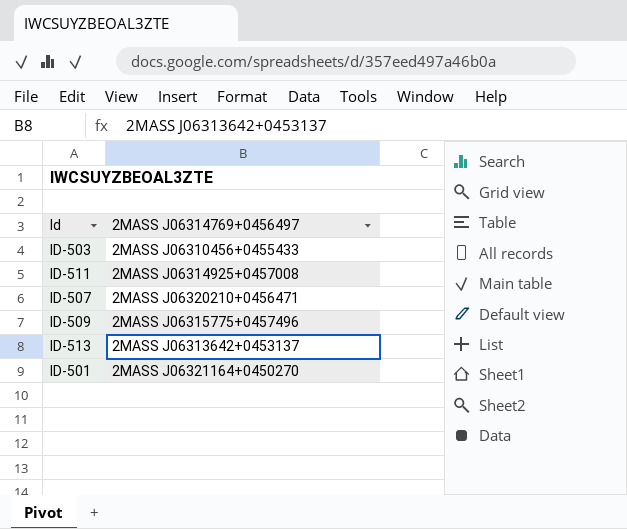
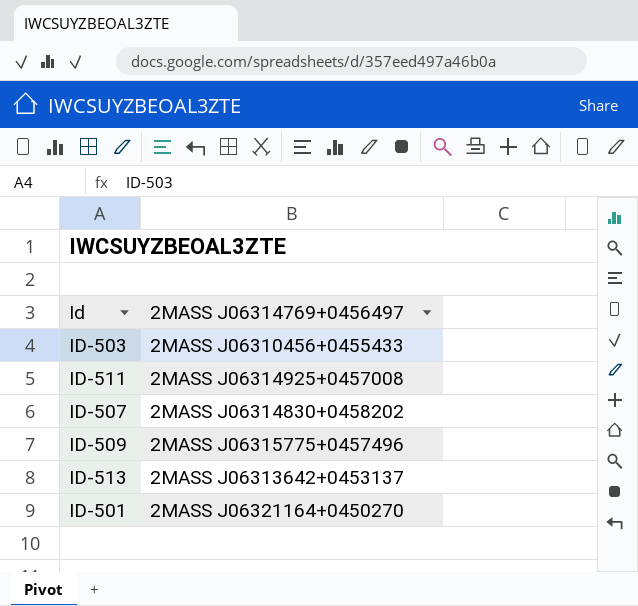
ID-507 | 2MASS J06314769+0456497: 2MASS J06320210+0456471 -> 2MASS J06314830+0458202

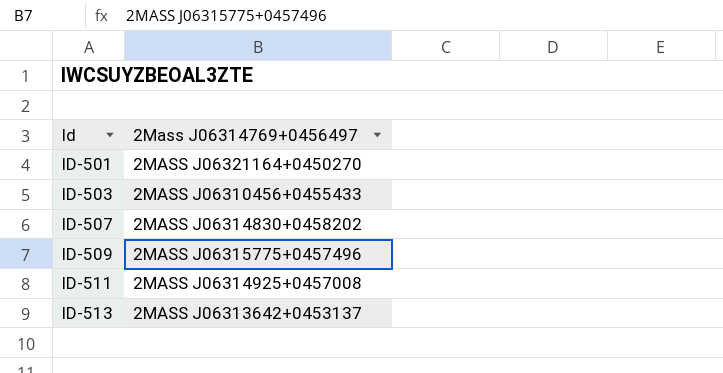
row order: none -> Id ascending
column name: 2MASS J06314769+0456497 -> 2Mass J06314769+0456497

